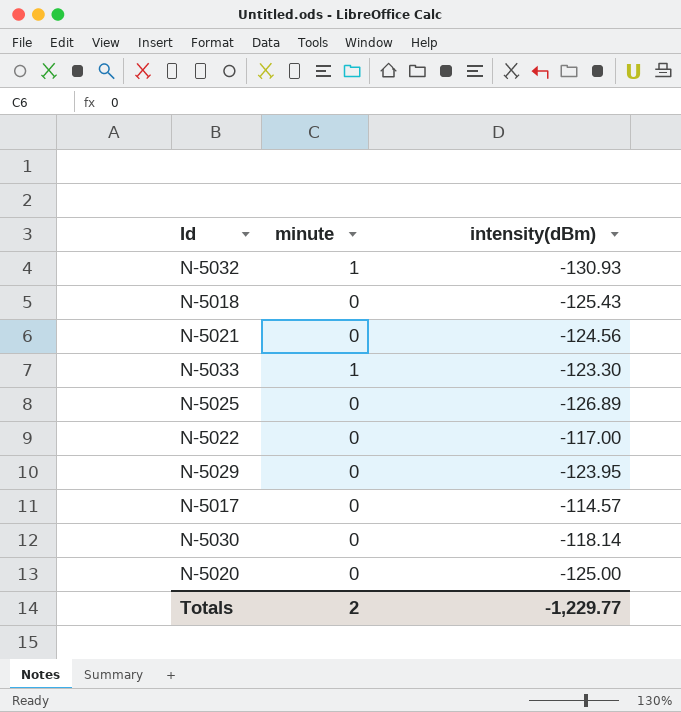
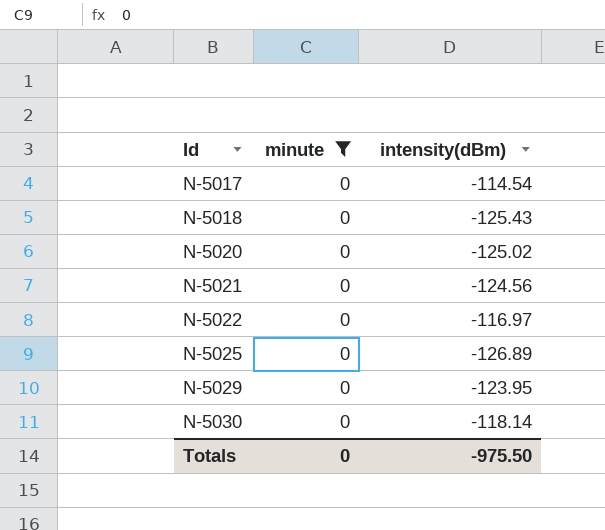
filter: none -> minute = 0
row order: none -> Id ascending
N-5017 | intensity(dBm): -114.57 -> -114.54
N-5020 | intensity(dBm): -125.00 -> -125.02
N-5022 | intensity(dBm): -117.00 -> -116.97
Totals | minute: 2 -> 0
Totals | intensity(dBm): -1,229.77 -> -975.50

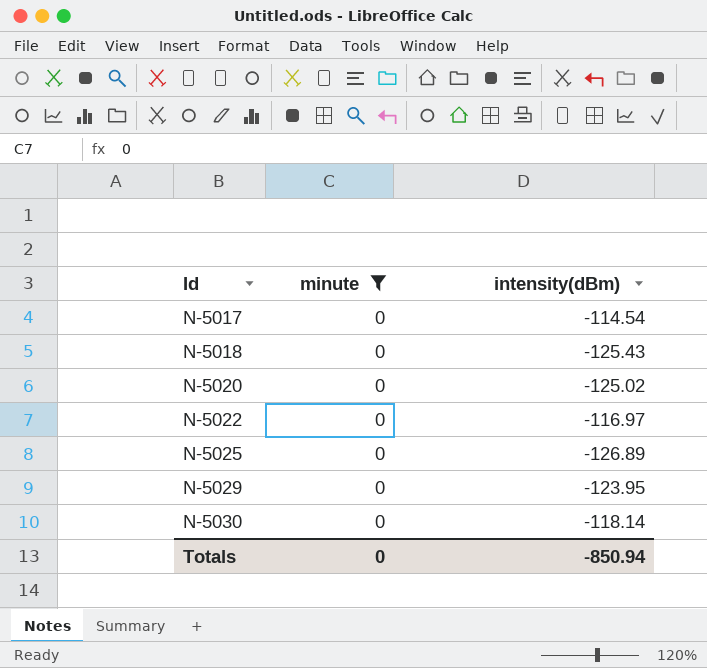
row N-5021: 0 | -124.56 -> none
Totals | intensity(dBm): -975.50 -> -850.94

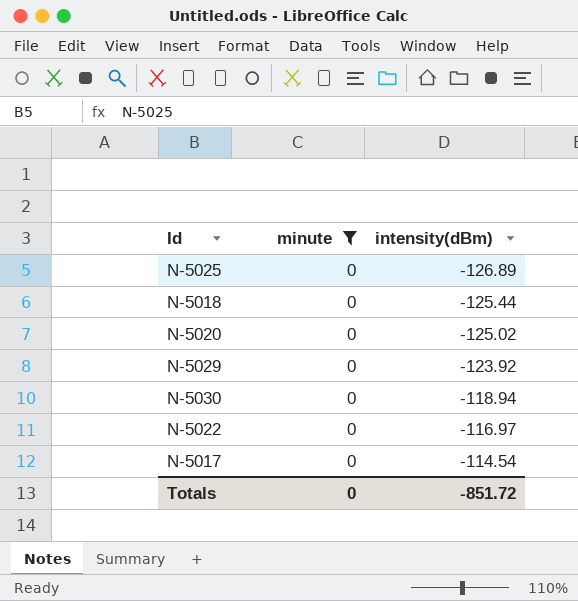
row order: Id ascending -> intensity(dBm) ascending
N-5018 | intensity(dBm): -125.43 -> -125.44
N-5029 | intensity(dBm): -123.95 -> -123.92
N-5030 | intensity(dBm): -118.14 -> -118.94
Totals | intensity(dBm): -850.94 -> -851.72

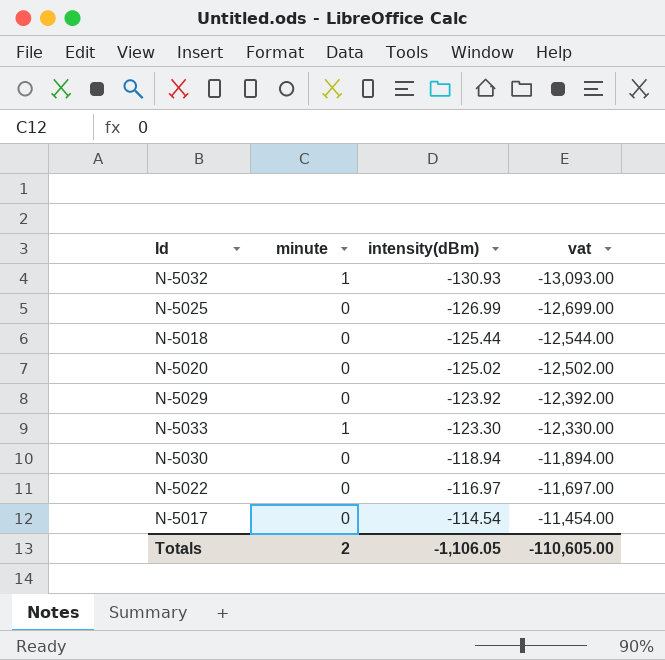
filter: minute = 0 -> none
column vat | formula: none -> [intensity(dBm)] * 100
N-5025 | intensity(dBm): -126.89 -> -126.99
Totals | minute: 0 -> 2
Totals | intensity(dBm): -851.72 -> -1,106.05

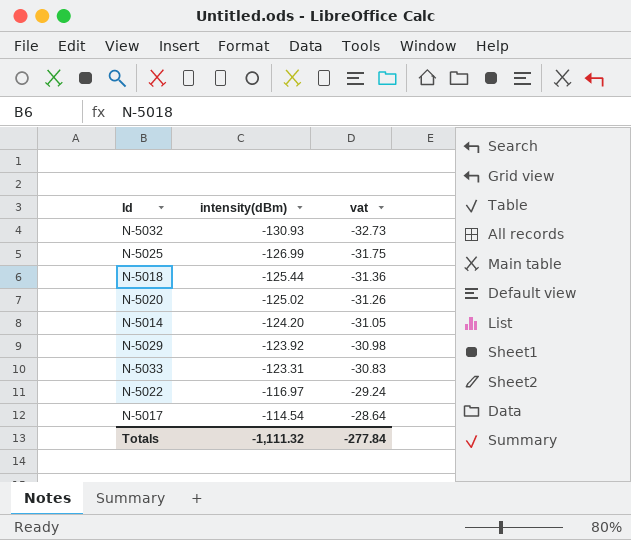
column minute | position: 2 -> none
column vat | formula: [intensity(dBm)] * 100 -> [intensity(dBm)] * 0.25
row N-5030: 0 | -118.94 | -11,894.00 -> none
row N-5014: none -> -124.20 | -31.05
N-5033 | intensity(dBm): -123.30 -> -123.31
Totals | intensity(dBm): -1,106.05 -> -1,111.32
Totals | vat: -110,605.00 -> -277.84

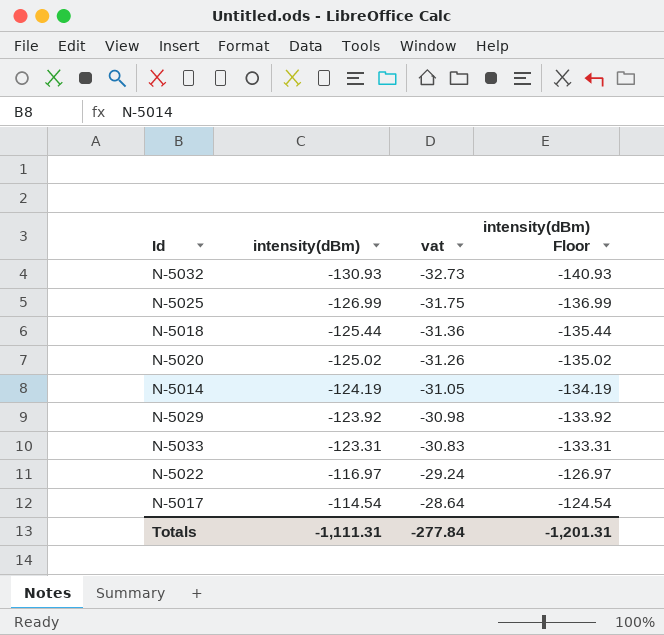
column intensity(dBm) Floor | formula: none -> [intensity(dBm)] - 10
N-5014 | intensity(dBm): -124.20 -> -124.19
Totals | intensity(dBm): -1,111.32 -> -1,111.31

